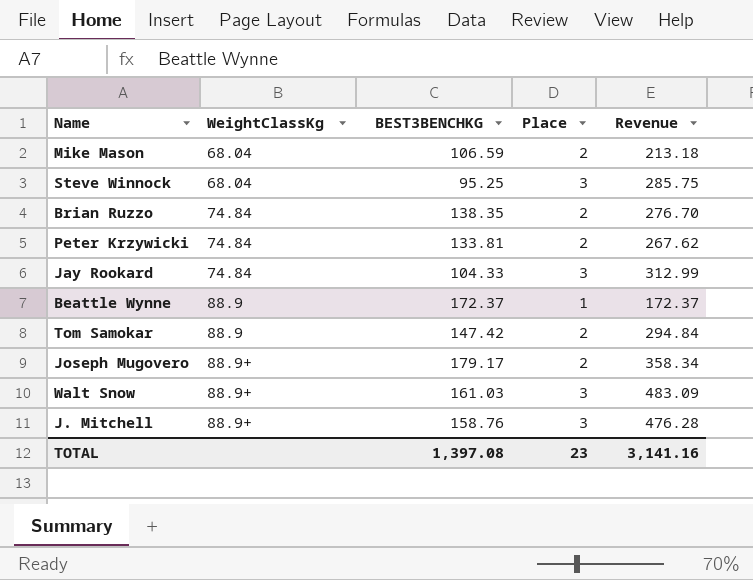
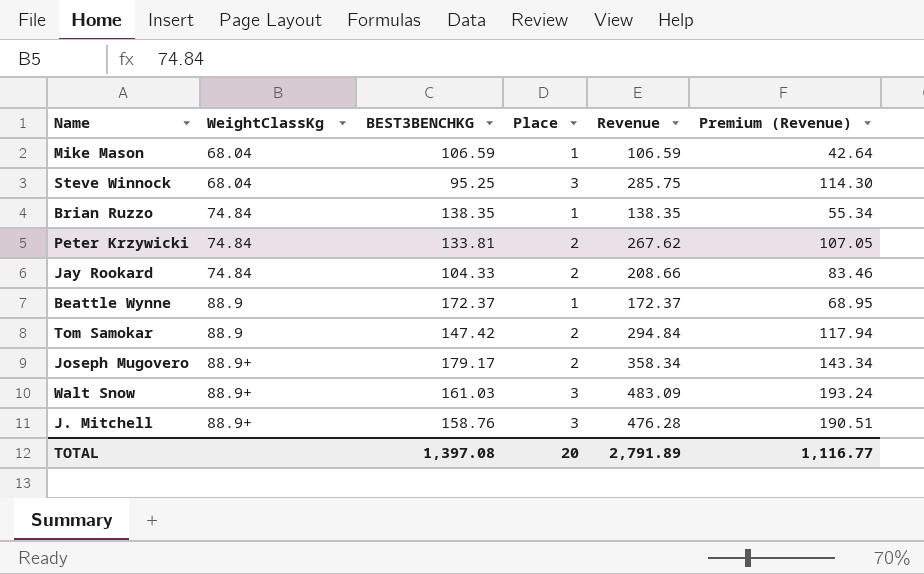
column Premium (Revenue) | formula: none -> [Revenue] * 0.4
Mike Mason | Place: 2 -> 1
Mike Mason | Revenue: 213.18 -> 106.59
Brian Ruzzo | Place: 2 -> 1
Brian Ruzzo | Revenue: 276.70 -> 138.35
Jay Rookard | Place: 3 -> 2
Jay Rookard | Revenue: 312.99 -> 208.66
TOTAL | Place: 23 -> 20
TOTAL | Revenue: 3,141.16 -> 2,791.89

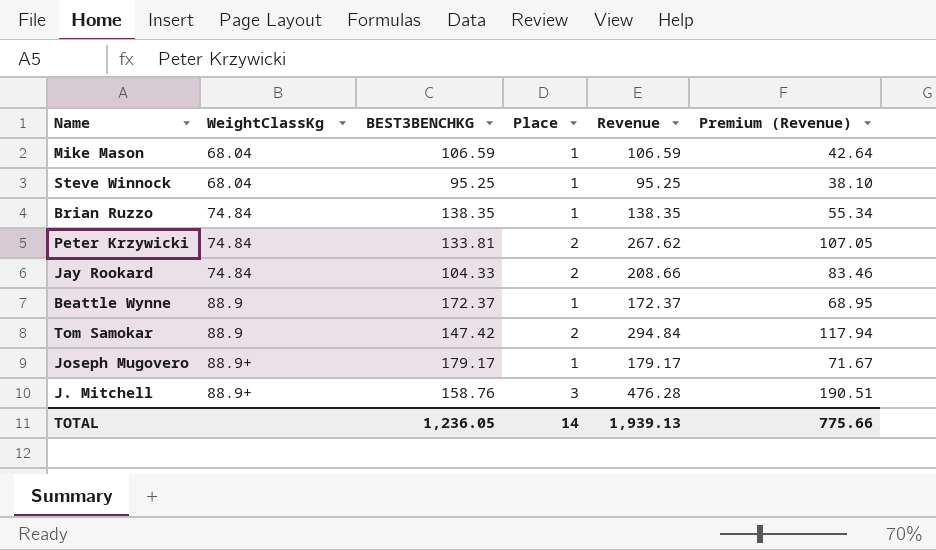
row Walt Snow: 88.9+ | 161.03 | 3 | 483.09 | 193.24 -> none
Steve Winnock | Place: 3 -> 1
Steve Winnock | Revenue: 285.75 -> 95.25
Steve Winnock | Premium (Revenue): 114.30 -> 38.10
Joseph Mugovero | Place: 2 -> 1
Joseph Mugovero | Revenue: 358.34 -> 179.17
Joseph Mugovero | Premium (Revenue): 143.34 -> 71.67
TOTAL | BEST3BENCHKG: 1,397.08 -> 1,236.05
TOTAL | Place: 20 -> 14
TOTAL | Revenue: 2,791.89 -> 1,939.13
TOTAL | Premium (Revenue): 1,116.77 -> 775.66

